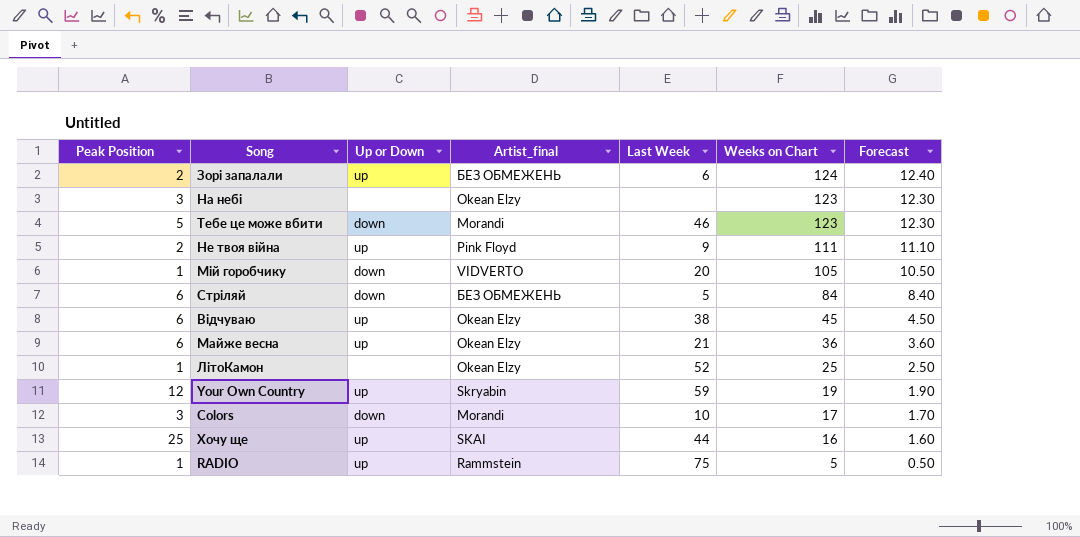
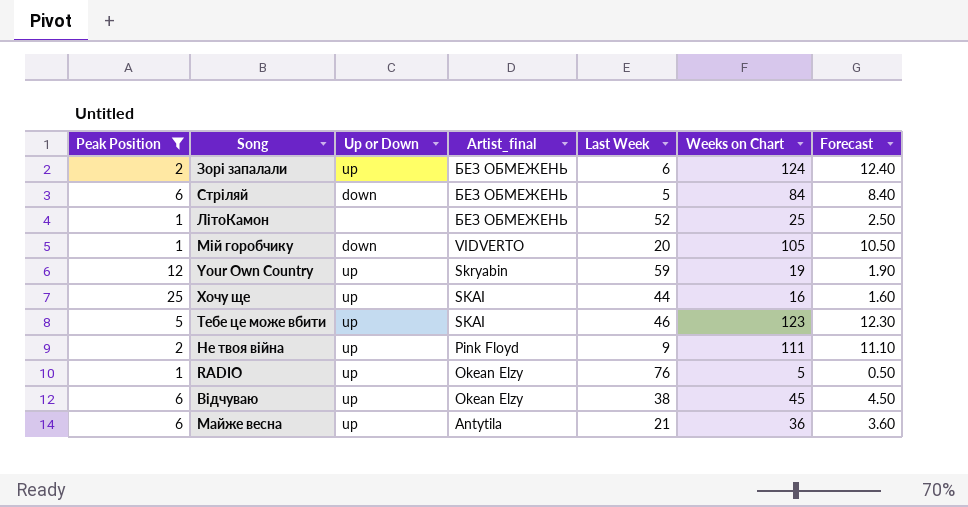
filter: none -> Peak Position != 3
row order: Weeks on Chart descending -> Artist_final descending
ЛітоКамон | Artist_final: Okean Elzy -> БЕЗ ОБМЕЖЕНЬ
Тебе це може вбити | Up or Down: down -> up
Тебе це може вбити | Artist_final: Morandi -> SKAI
RADIO | Artist_final: Rammstein -> Okean Elzy
RADIO | Last Week: 75 -> 76
Майже весна | Artist_final: Okean Elzy -> Antytila

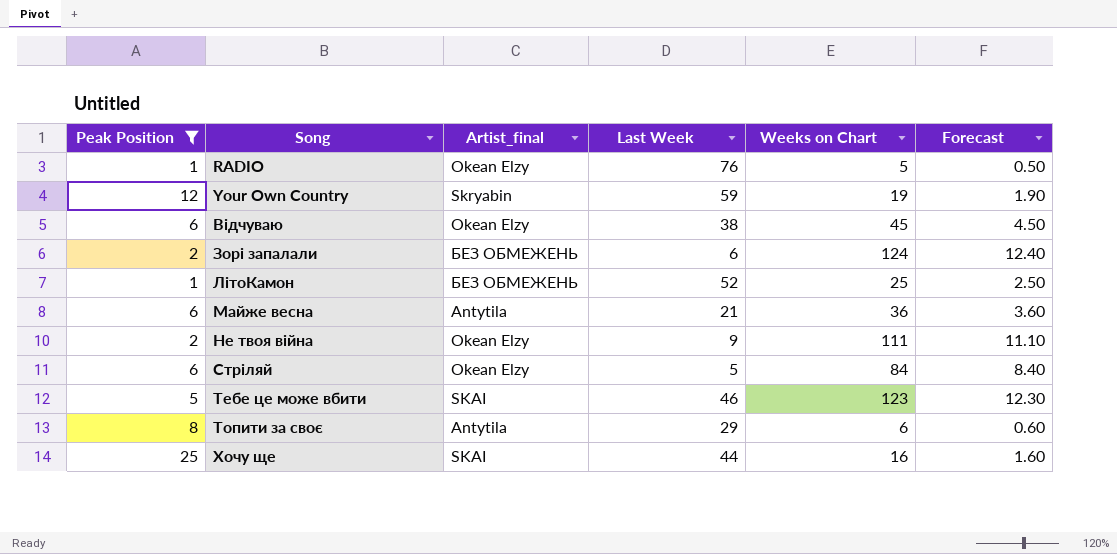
row order: Artist_final descending -> Song ascending
column Up or Down | position: 3 -> none
row Мій горобчику: 1 | down | VIDVERTO | 20 | 105 | 10.50 -> none
Не твоя війна | Artist_final: Pink Floyd -> Okean Elzy
Стріляй | Artist_final: БЕЗ ОБМЕЖЕНЬ -> Okean Elzy
row Топити за своє: none -> 8 | Antytila | 29 | 6 | 0.60

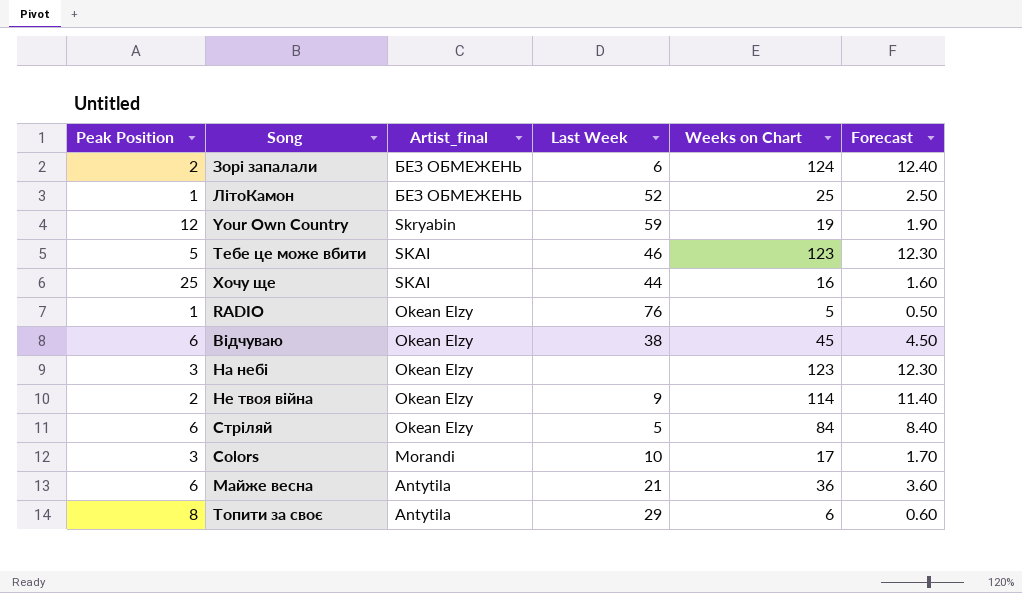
filter: Peak Position != 3 -> none
row order: Song ascending -> Artist_final descending
Не твоя війна | Weeks on Chart: 111 -> 114
Не твоя війна | Forecast: 11.10 -> 11.40

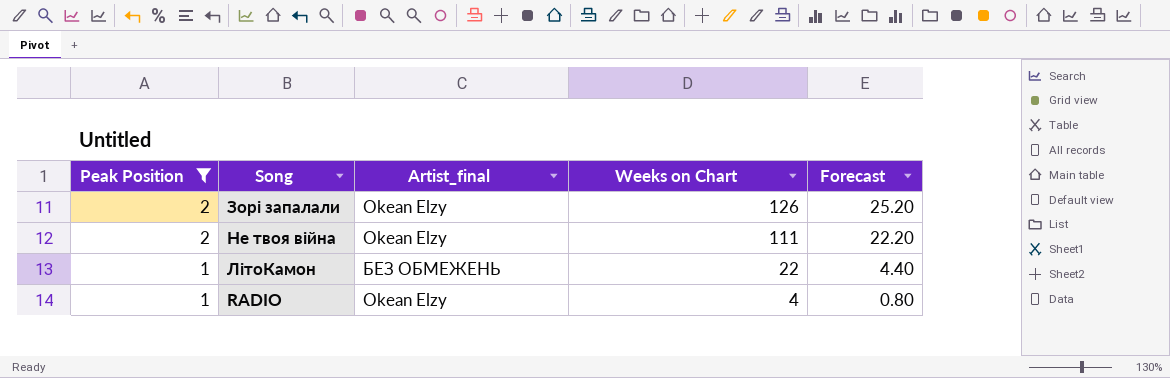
filter: none -> Peak Position <= 2
row order: Artist_final descending -> Peak Position descending
column Last Week | position: 4 -> none
column Forecast | formula: [Weeks on Chart] * 0.1 -> [Weeks on Chart] * 0.2
Зорі запалали | Artist_final: БЕЗ ОБМЕЖЕНЬ -> Okean Elzy
Зорі запалали | Weeks on Chart: 124 -> 126
Не твоя війна | Weeks on Chart: 114 -> 111
ЛітоКамон | Weeks on Chart: 25 -> 22
RADIO | Weeks on Chart: 5 -> 4

